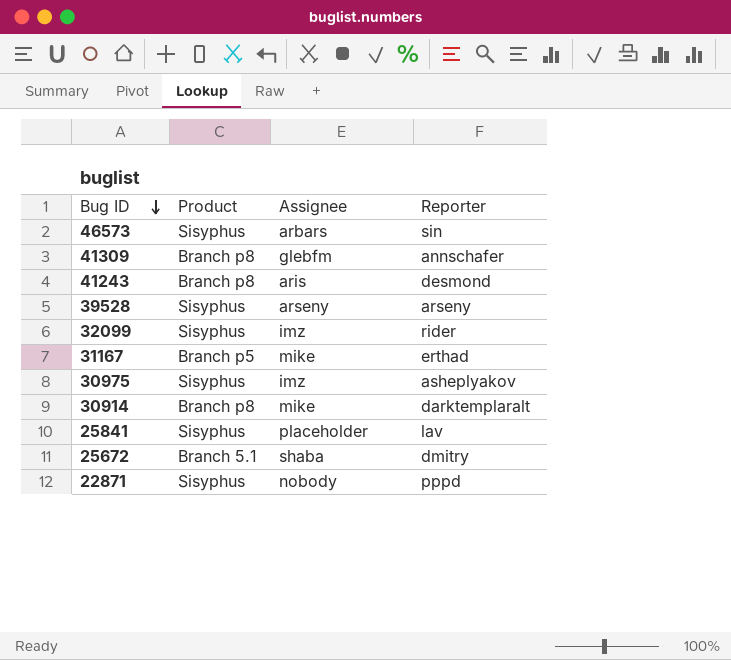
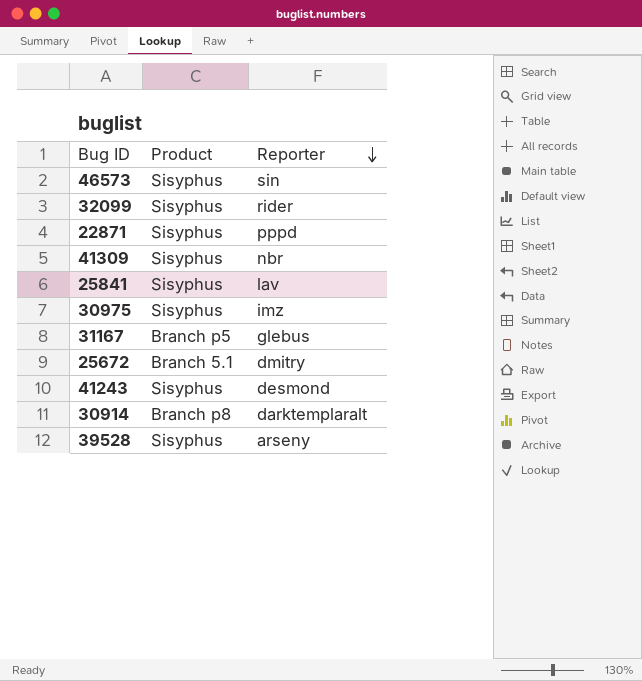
row order: Bug ID descending -> Reporter descending
column Assignee | position: 3 -> none
41309 | Product: Branch p8 -> Sisyphus
41309 | Reporter: annschafer -> nbr
30975 | Reporter: asheplyakov -> imz
31167 | Reporter: erthad -> glebus
41243 | Product: Branch p8 -> Sisyphus

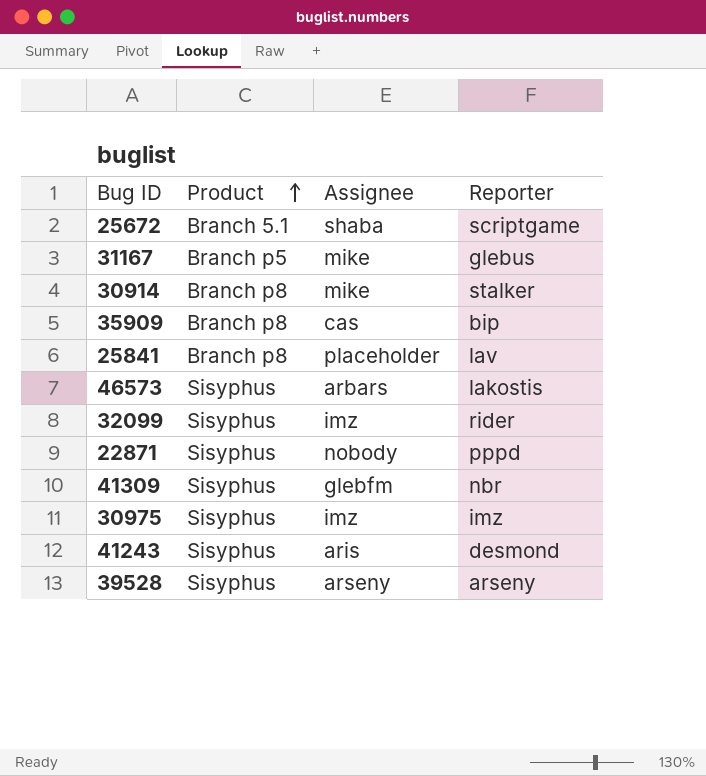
row order: Reporter descending -> Product ascending
column Assignee | position: none -> 3
25672 | Reporter: dmitry -> scriptgame
30914 | Reporter: darktemplaralt -> stalker
row 35909: none -> Branch p8 | cas | bip
25841 | Product: Sisyphus -> Branch p8
46573 | Reporter: sin -> lakostis

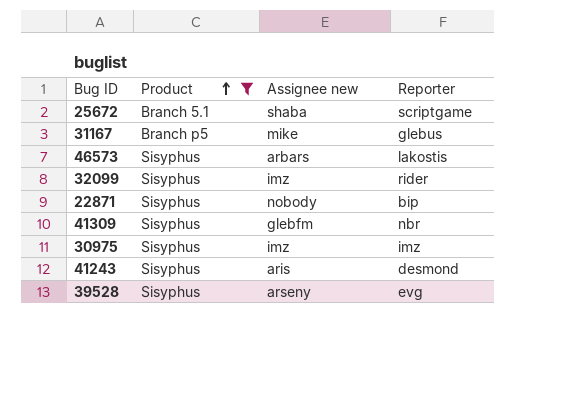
filter: none -> Product != Branch p8
column name: Assignee -> Assignee new
22871 | Reporter: pppd -> bip
39528 | Reporter: arseny -> evg

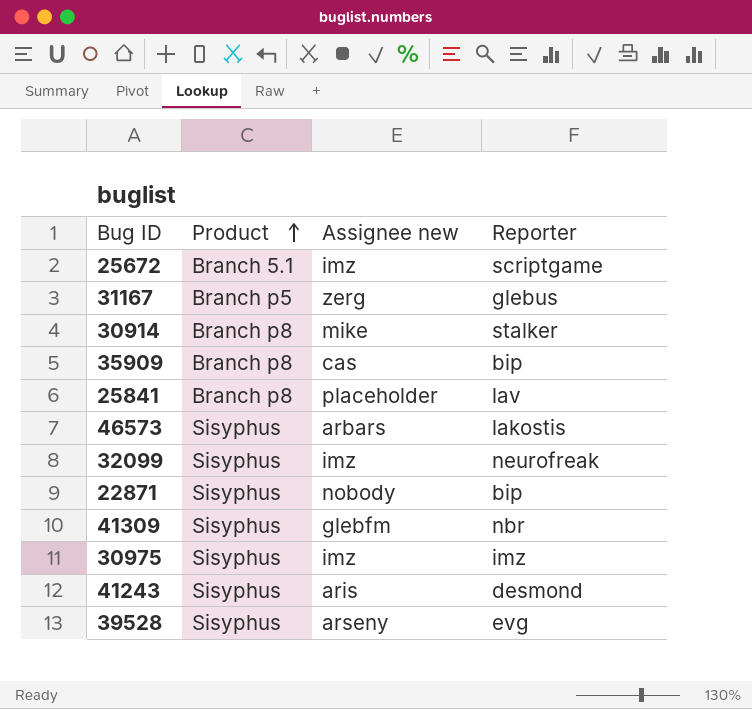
filter: Product != Branch p8 -> none
25672 | Assignee new: shaba -> imz
31167 | Assignee new: mike -> zerg
32099 | Reporter: rider -> neurofreak

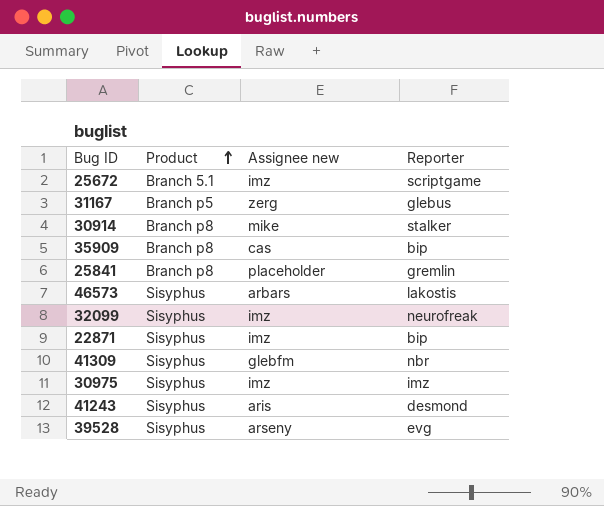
25841 | Reporter: lav -> gremlin
22871 | Assignee new: nobody -> imz

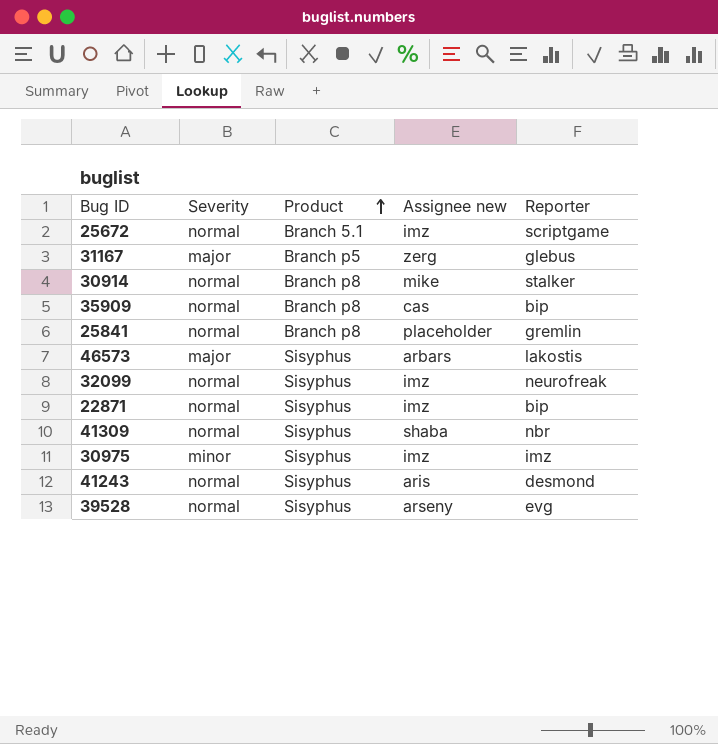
column Severity | position: none -> 2
41309 | Assignee new: glebfm -> shaba

